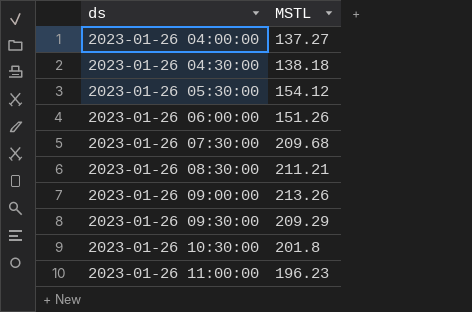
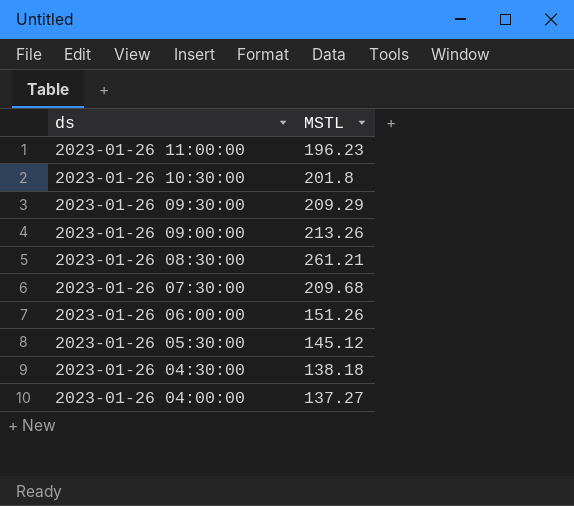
row order: ds ascending -> ds descending
2023-01-26 08:30:00 | MSTL: 211.21 -> 261.21
2023-01-26 05:30:00 | MSTL: 154.12 -> 145.12

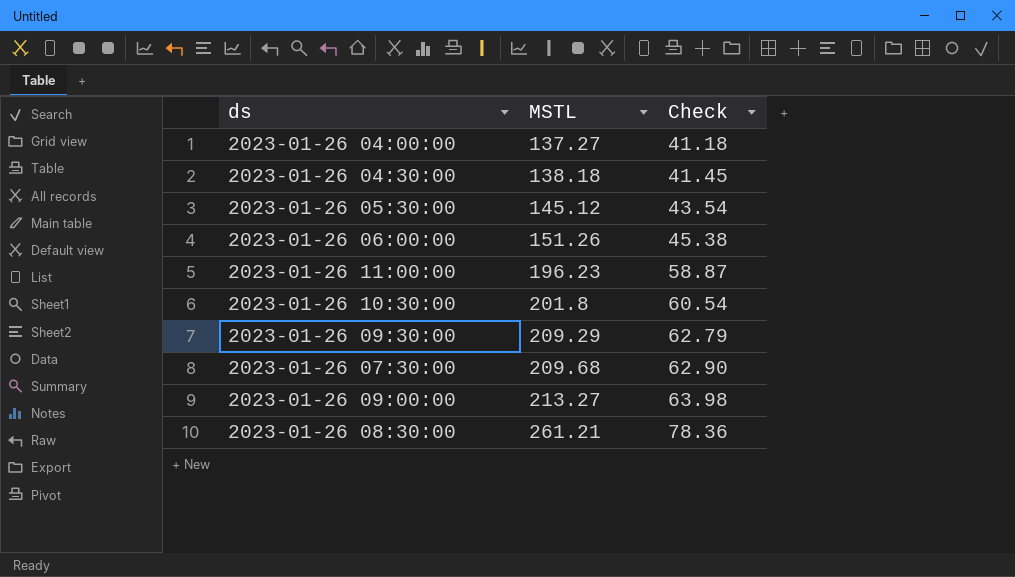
row order: ds descending -> MSTL ascending
column Check | formula: none -> [MSTL] * 0.3
2023-01-26 09:00:00 | MSTL: 213.26 -> 213.27

